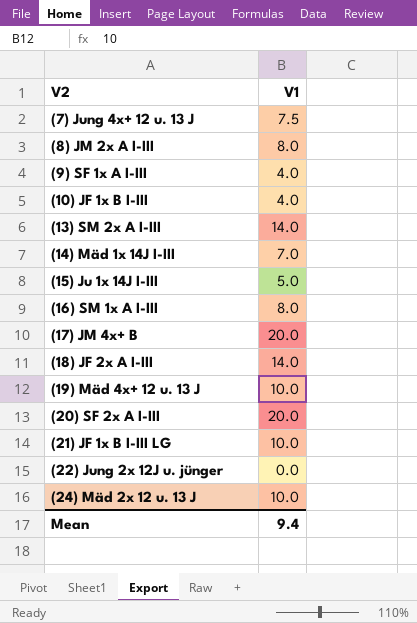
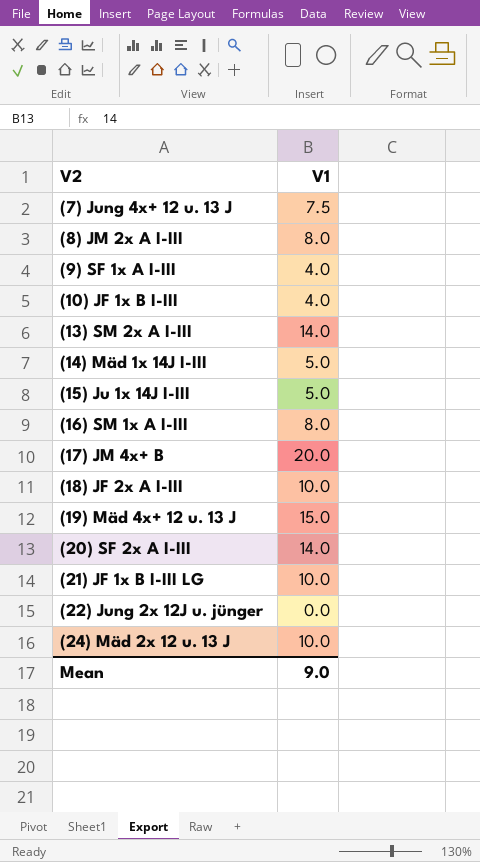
(14) Mäd 1x 14J I-III | V1: 7.0 -> 5.0
(18) JF 2x A I-III | V1: 14.0 -> 10.0
(19) Mäd 4x+ 12 u. 13 J | V1: 10.0 -> 15.0
(20) SF 2x A I-III | V1: 20.0 -> 14.0
Mean | V1: 9.4 -> 9.0

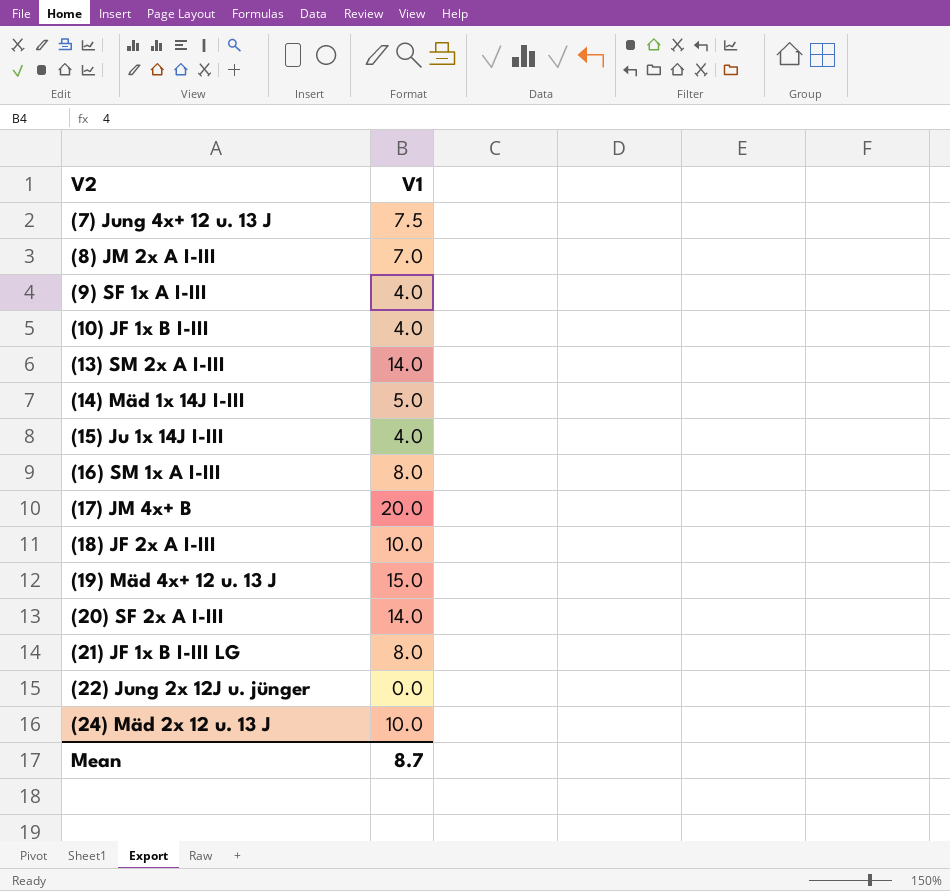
(8) JM 2x A I-III | V1: 8.0 -> 7.0
(15) Ju 1x 14J I-III | V1: 5.0 -> 4.0
(21) JF 1x B I-III LG | V1: 10.0 -> 8.0
Mean | V1: 9.0 -> 8.7

